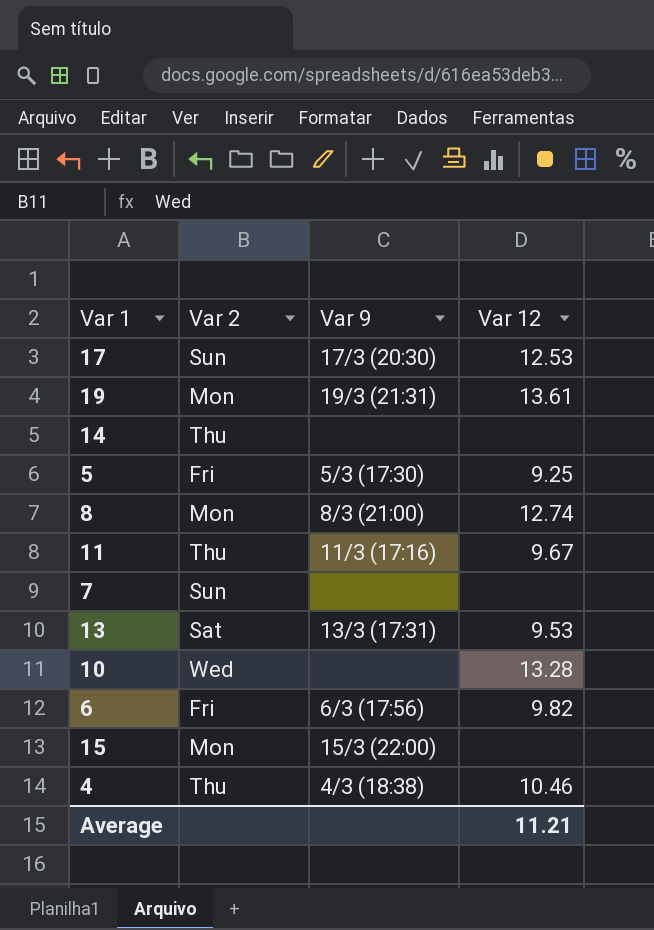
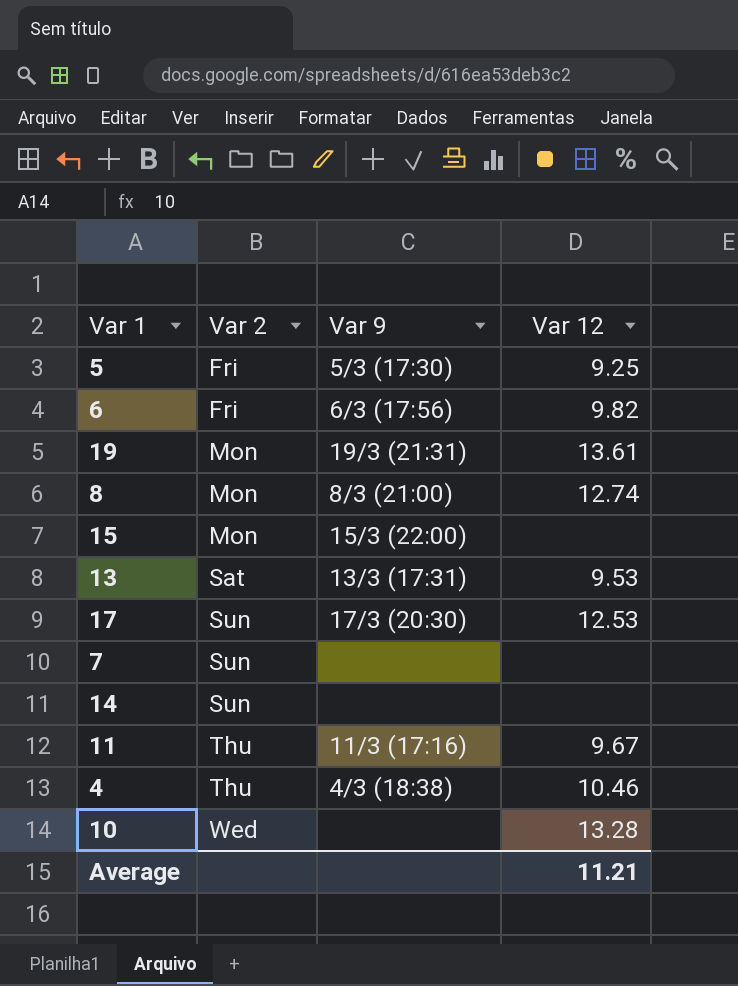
row order: none -> Var 2 ascending
14 | Var 2: Thu -> Sun

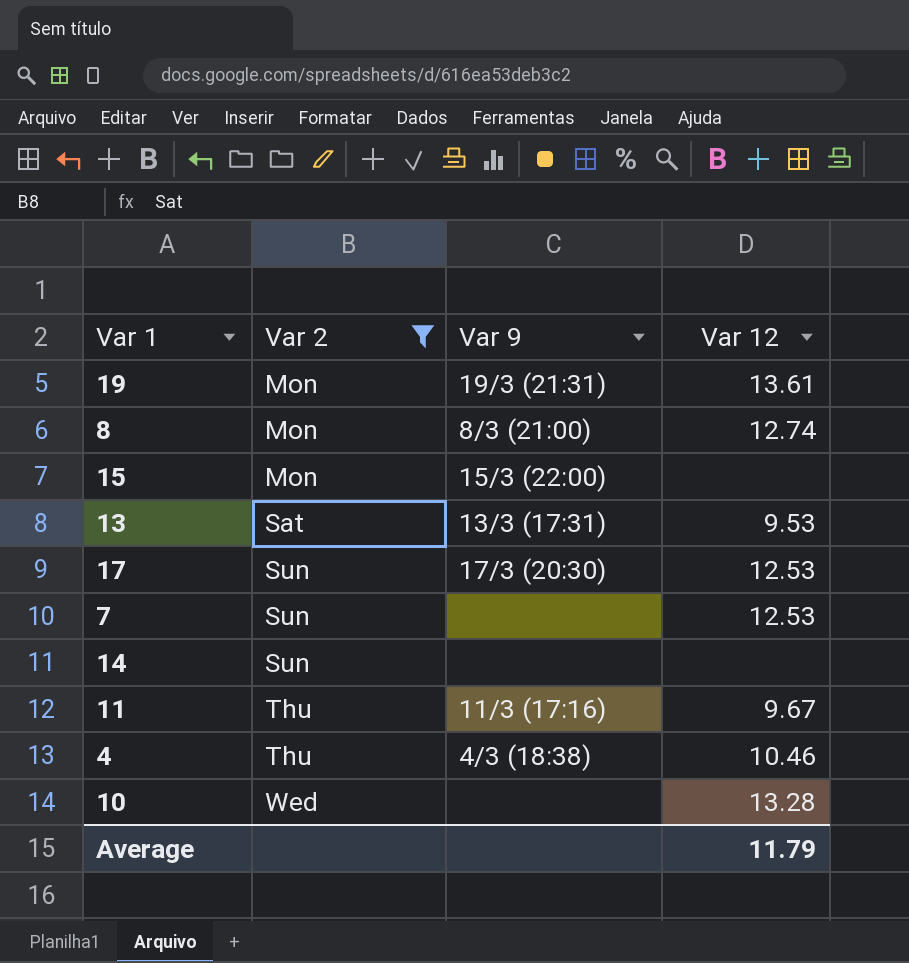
filter: none -> Var 2 != Fri
7 | Var 12: none -> 12.53
Average | Var 12: 11.21 -> 11.79

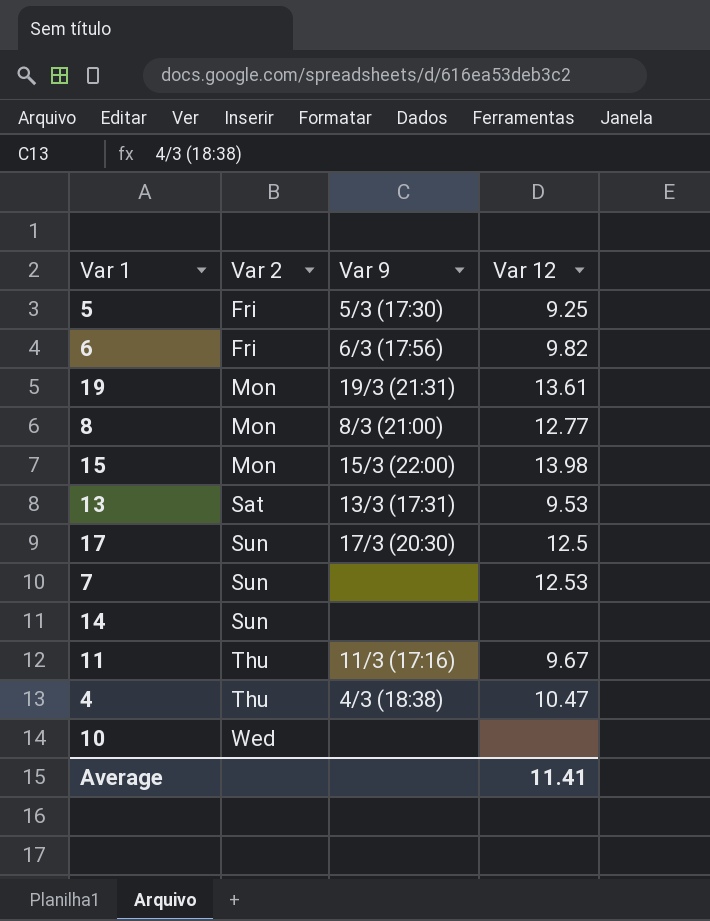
filter: Var 2 != Fri -> none
8 | Var 12: 12.74 -> 12.77
15 | Var 12: none -> 13.98
17 | Var 12: 12.53 -> 12.5
4 | Var 12: 10.46 -> 10.47
10 | Var 12: 13.28 -> none
Average | Var 12: 11.79 -> 11.41

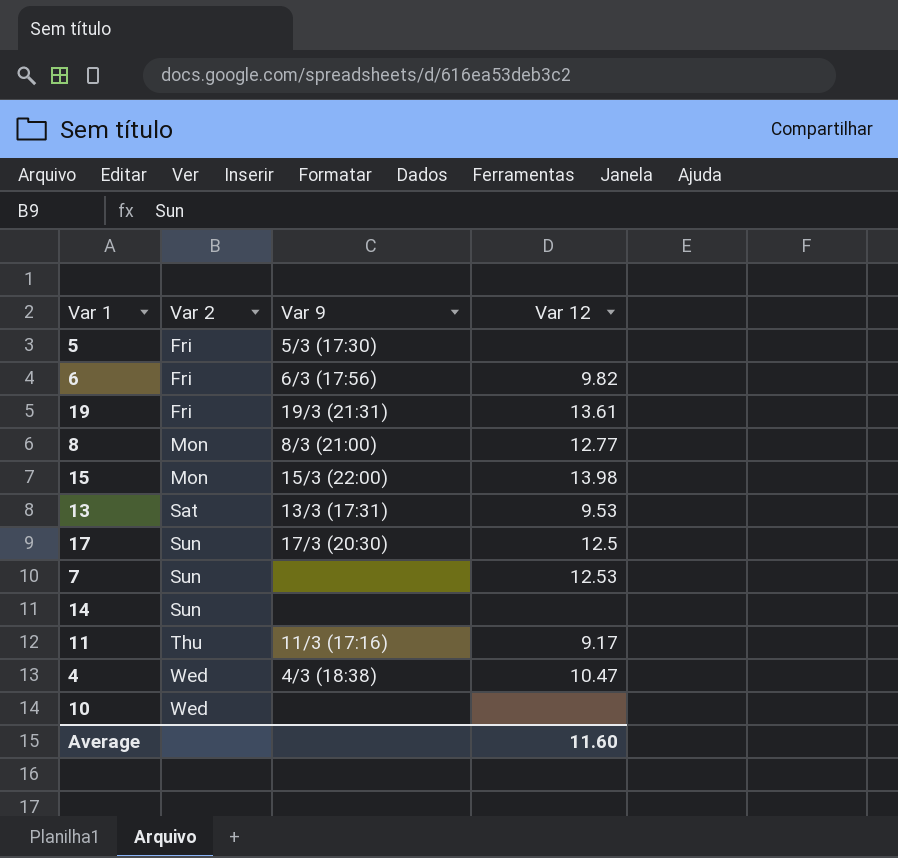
5 | Var 12: 9.25 -> none
19 | Var 2: Mon -> Fri
11 | Var 12: 9.67 -> 9.17
4 | Var 2: Thu -> Wed
Average | Var 12: 11.41 -> 11.60

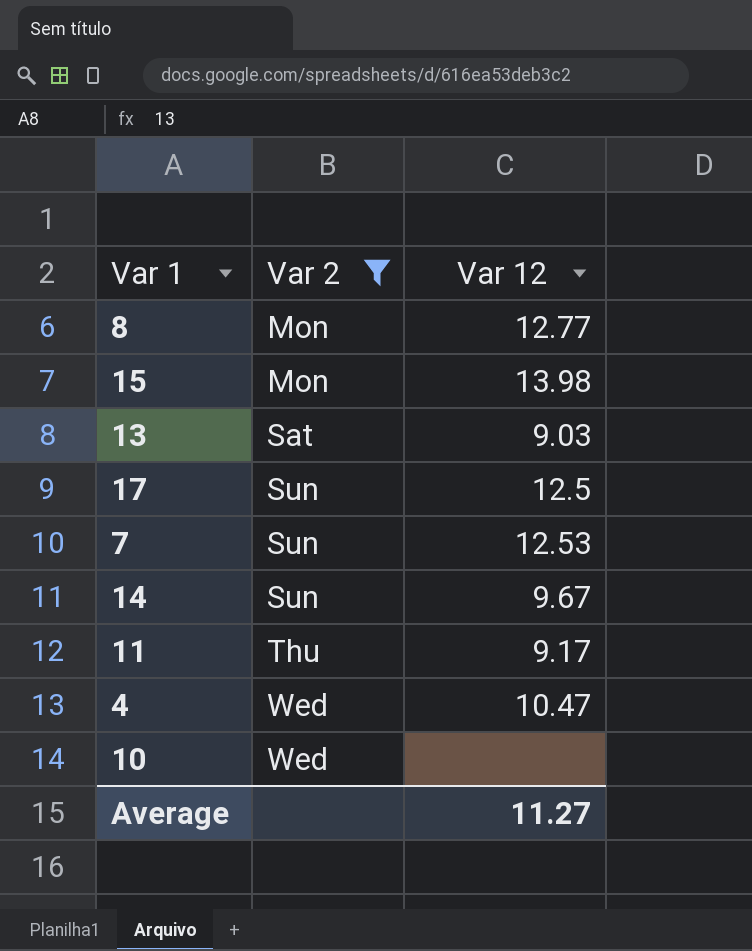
filter: none -> Var 2 != Fri
column Var 9 | position: 3 -> none
13 | Var 12: 9.53 -> 9.03
14 | Var 12: none -> 9.67
Average | Var 12: 11.60 -> 11.27

